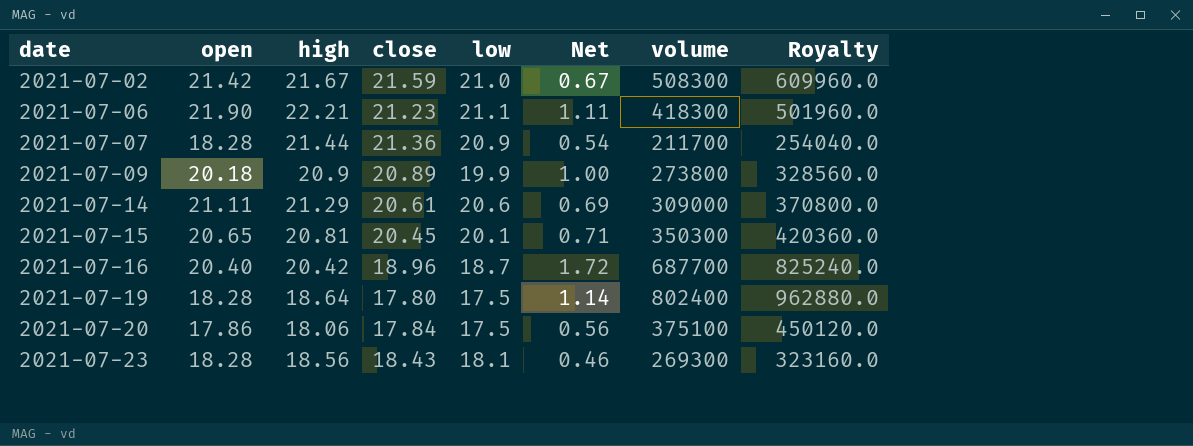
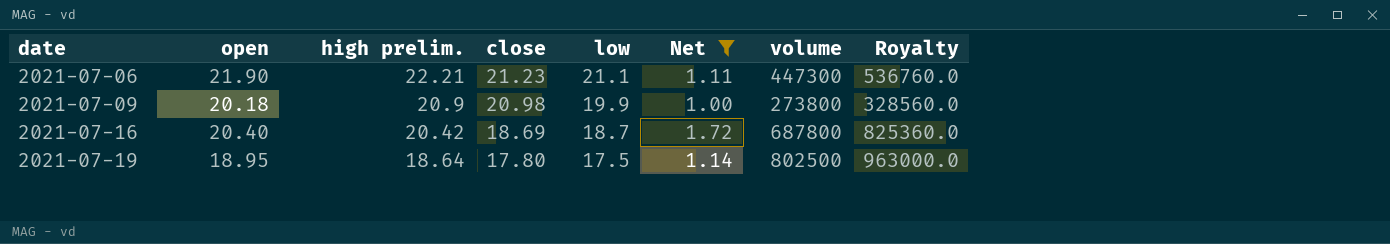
filter: none -> Net >= 1.00
column name: high -> high prelim.
2021-07-06 | volume: 418300 -> 447300
2021-07-06 | Royalty: 501960.0 -> 536760.0
2021-07-09 | close: 20.89 -> 20.98
2021-07-16 | close: 18.96 -> 18.69
2021-07-16 | volume: 687700 -> 687800
2021-07-16 | Royalty: 825240.0 -> 825360.0
2021-07-19 | open: 18.28 -> 18.95
2021-07-19 | volume: 802400 -> 802500
2021-07-19 | Royalty: 962880.0 -> 963000.0

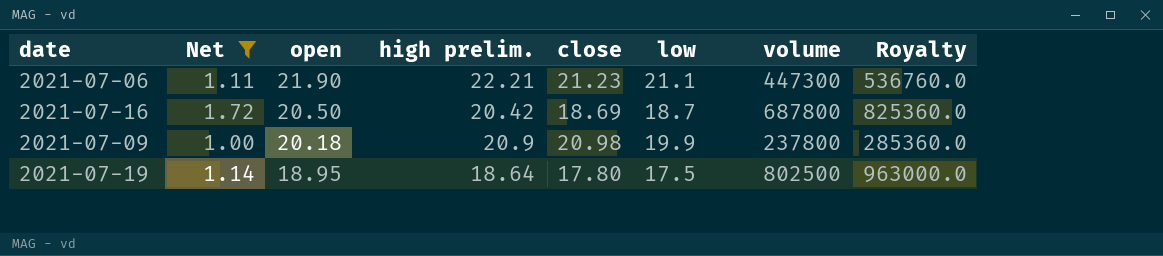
row order: date ascending -> open descending
column Net | position: 6 -> 2
2021-07-16 | open: 20.40 -> 20.50
2021-07-09 | volume: 273800 -> 237800
2021-07-09 | Royalty: 328560.0 -> 285360.0

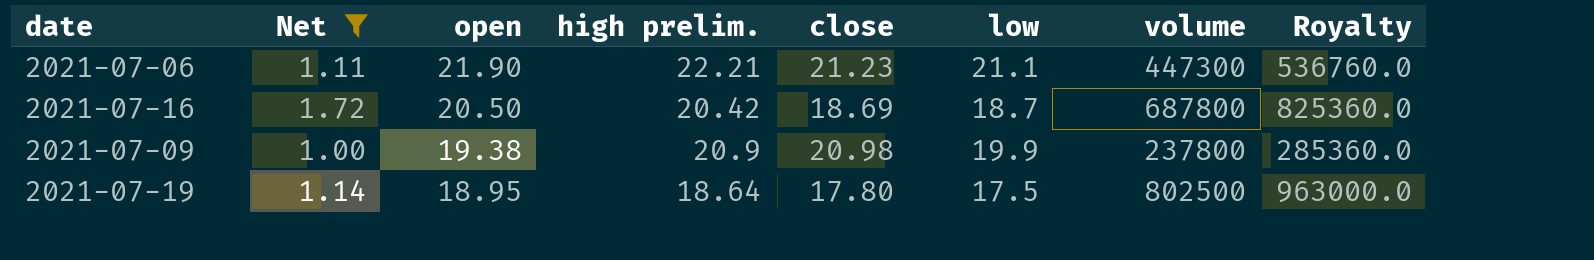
2021-07-09 | open: 20.18 -> 19.38

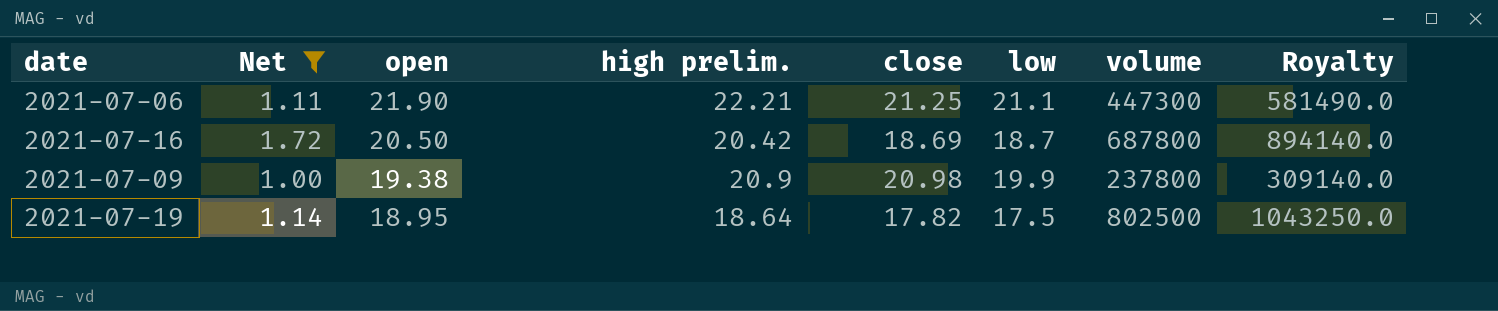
column Royalty | formula: [volume] * 1.2 -> [volume] * 1.3
2021-07-06 | close: 21.23 -> 21.25
2021-07-19 | close: 17.80 -> 17.82

